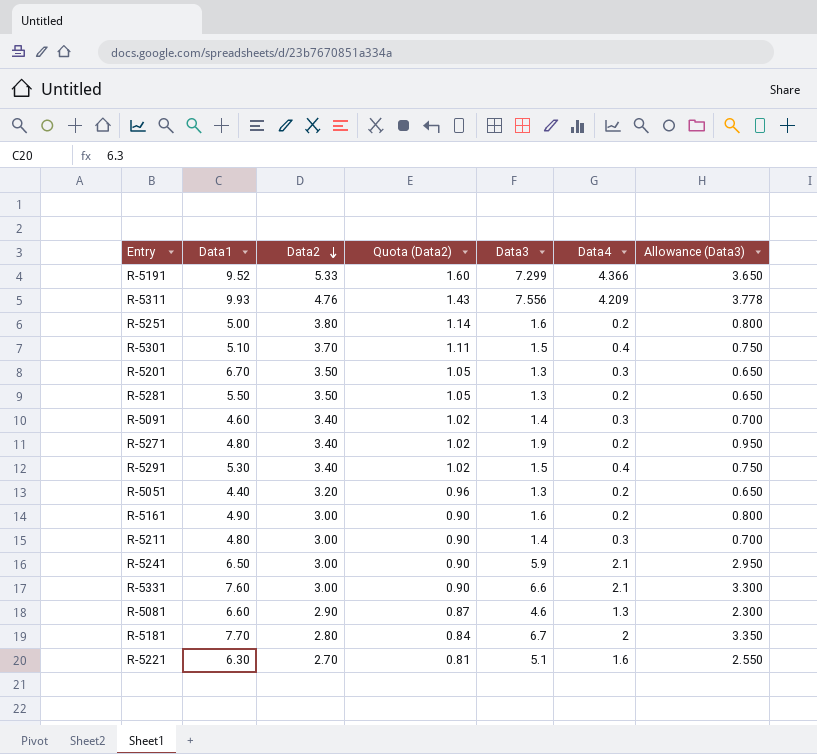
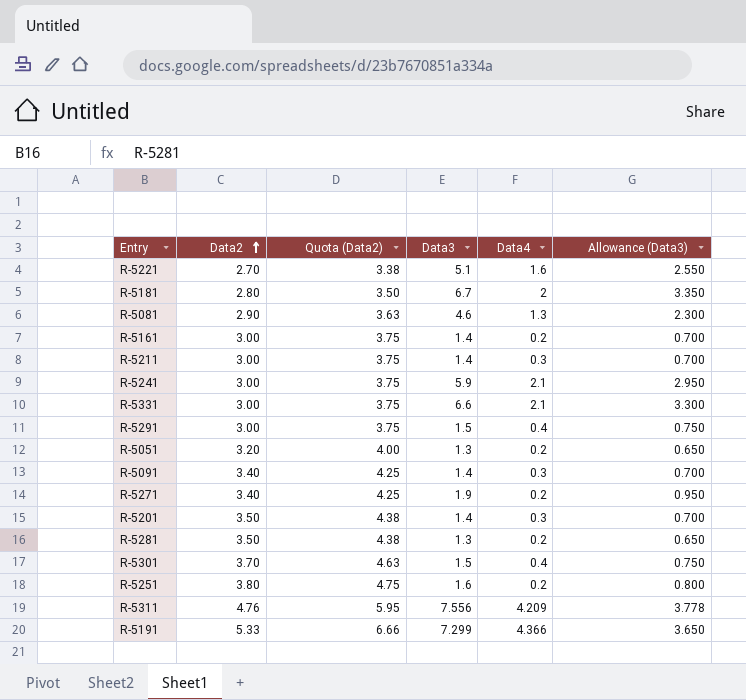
row order: Data2 descending -> Data2 ascending
column Data1 | position: 2 -> none
column Quota (Data2) | formula: [Data2] * 0.3 -> [Data2] * 1.25
R-5161 | Data3: 1.6 -> 1.4
R-5161 | Allowance (Data3): 0.800 -> 0.700
R-5291 | Data2: 3.40 -> 3.00
R-5201 | Data3: 1.3 -> 1.4
R-5201 | Allowance (Data3): 0.650 -> 0.700

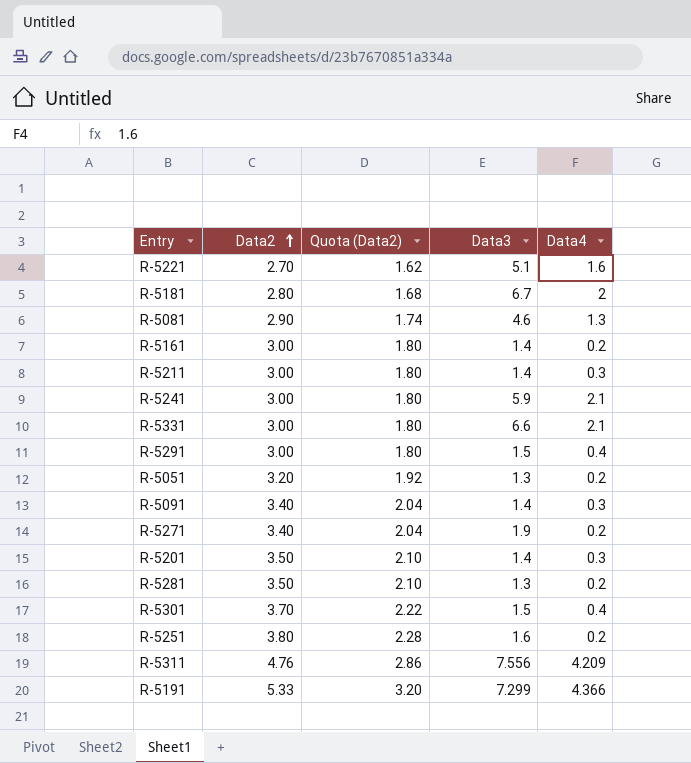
column Allowance (Data3) | formula: [Data3] * 0.5 -> none
column Quota (Data2) | formula: [Data2] * 1.25 -> [Data2] * 0.6

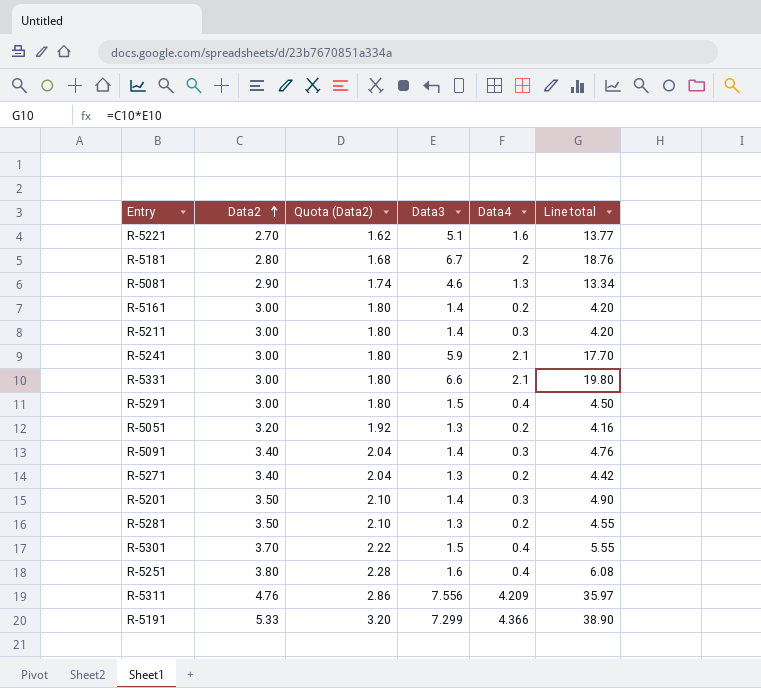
column Line total | formula: none -> [Data2] * [Data3]
R-5271 | Data3: 1.9 -> 1.3
R-5251 | Data4: 0.2 -> 0.4

